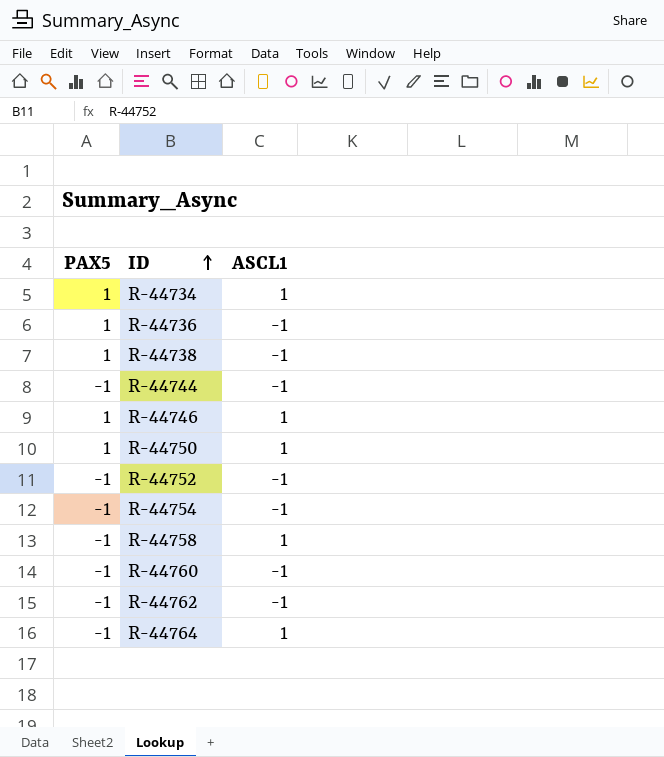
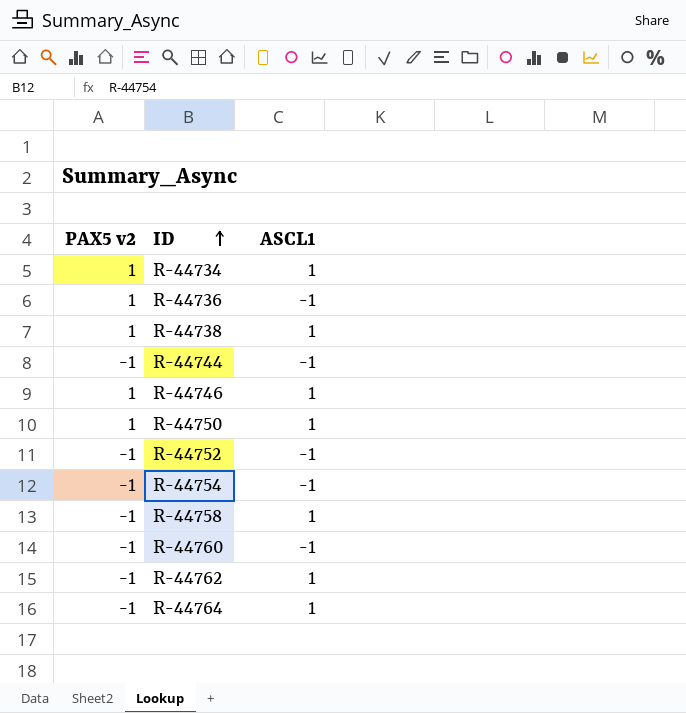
column name: PAX5 -> PAX5 v2
R-44738 | ASCL1: -1 -> 1
R-44762 | ASCL1: -1 -> 1

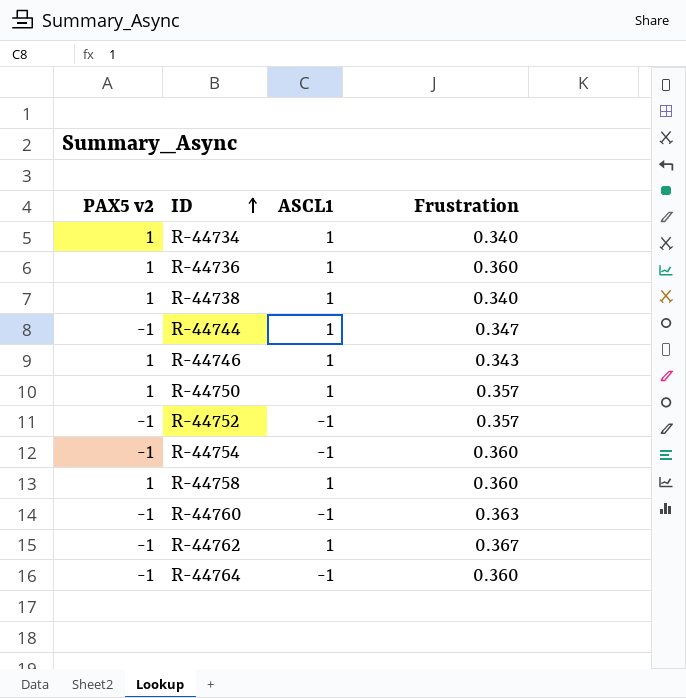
column Frustration | position: none -> 4
R-44736 | ASCL1: -1 -> 1
R-44744 | ASCL1: -1 -> 1
R-44758 | PAX5 v2: -1 -> 1
R-44764 | ASCL1: 1 -> -1

